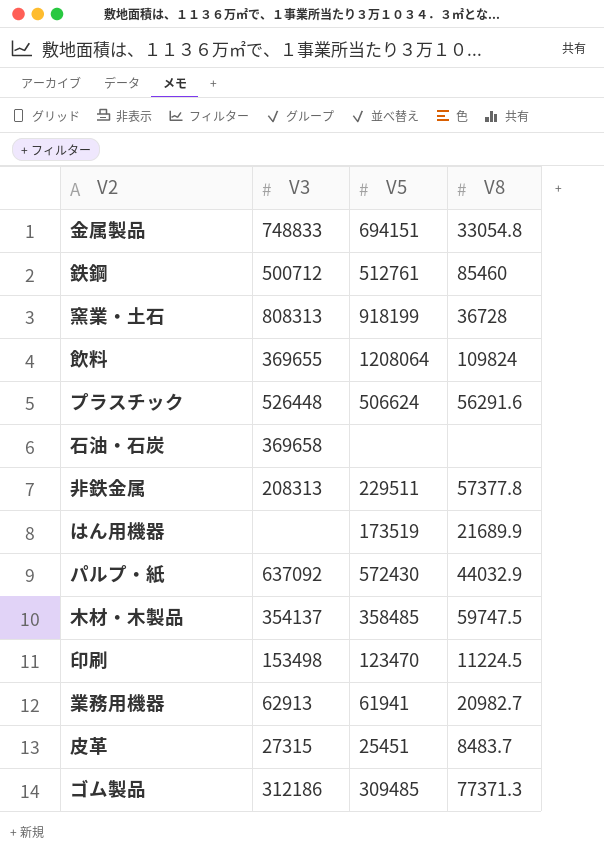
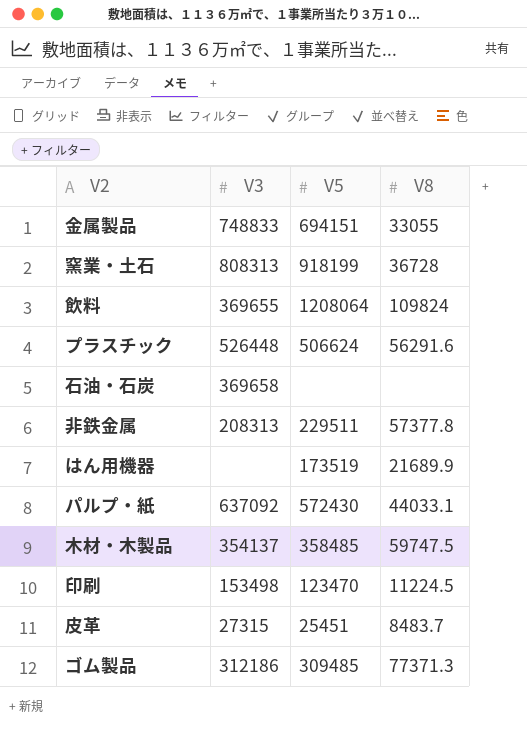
row 鉄鋼: 500712 | 512761 | 85460 -> none
row 業務用機器: 62913 | 61941 | 20982.7 -> none
金属製品 | V8: 33054.8 -> 33055
パルプ・紙 | V8: 44032.9 -> 44033.1

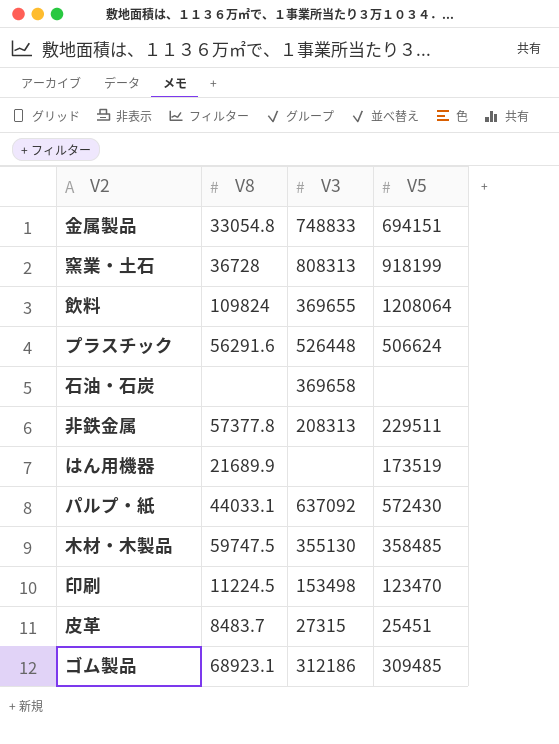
column V8 | position: 4 -> 2
金属製品 | V8: 33055 -> 33054.8
木材・木製品 | V3: 354137 -> 355130
ゴム製品 | V8: 77371.3 -> 68923.1

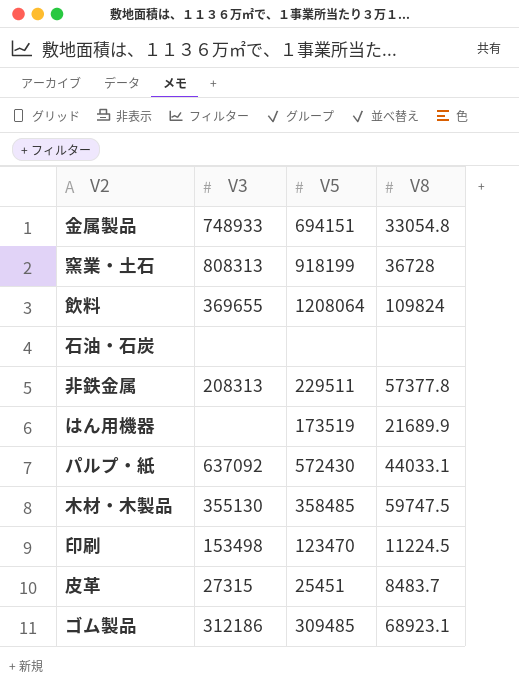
column V8 | position: 2 -> 4
row プラスチック: 56291.6 | 526448 | 506624 -> none
金属製品 | V3: 748833 -> 748933
石油・石炭 | V3: 369658 -> none

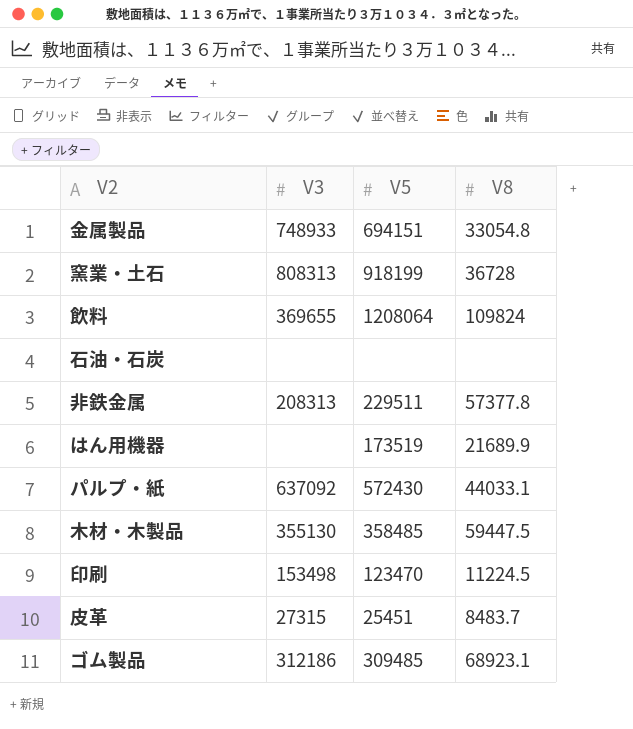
木材・木製品 | V8: 59747.5 -> 59447.5

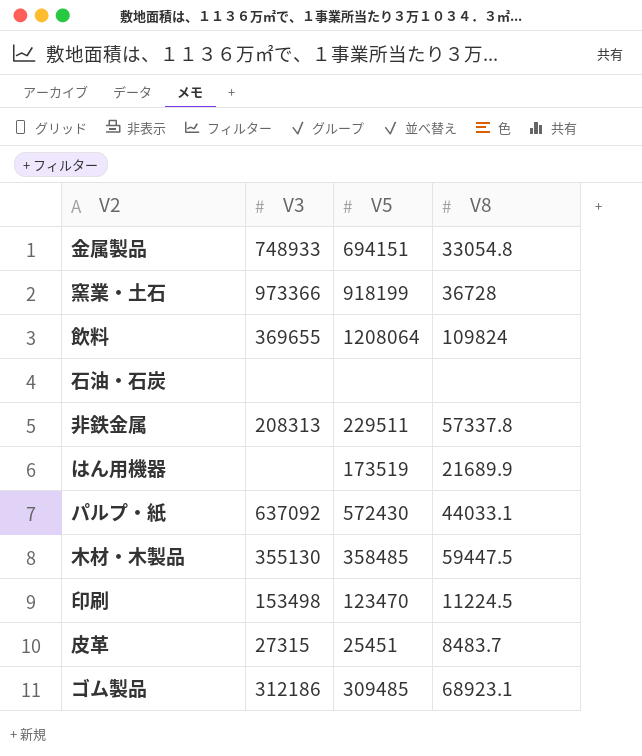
窯業・土石 | V3: 808313 -> 973366
非鉄金属 | V8: 57377.8 -> 57337.8

